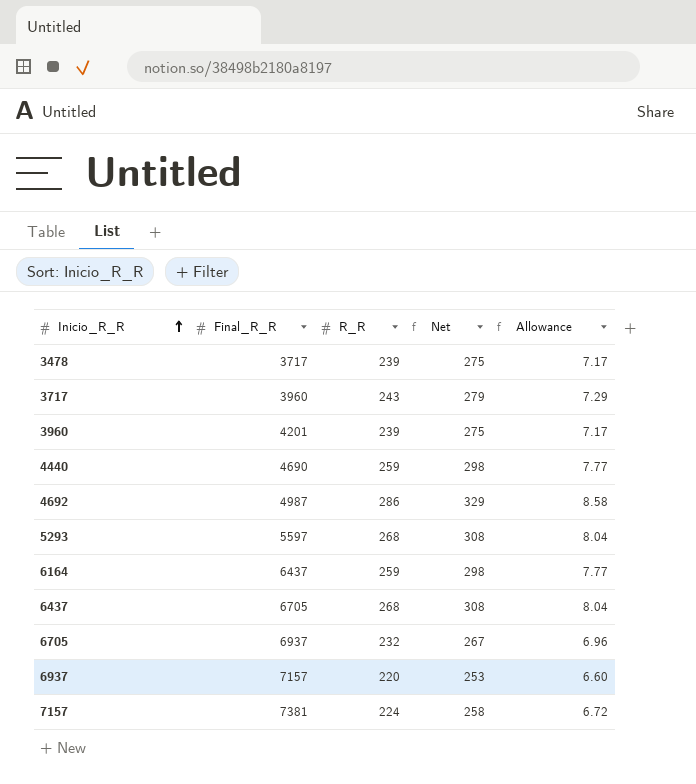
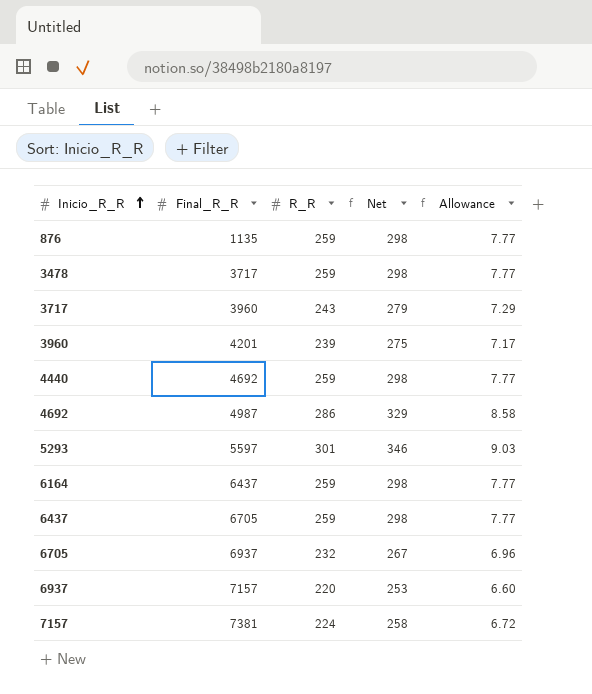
row 876: none -> 1135 | 259 | 298 | 7.77
3478 | R_R: 239 -> 259
3478 | Net: 275 -> 298
3478 | Allowance: 7.17 -> 7.77
4440 | Final_R_R: 4690 -> 4692
5293 | R_R: 268 -> 301
5293 | Net: 308 -> 346
5293 | Allowance: 8.04 -> 9.03
6437 | R_R: 268 -> 259
6437 | Net: 308 -> 298
6437 | Allowance: 8.04 -> 7.77

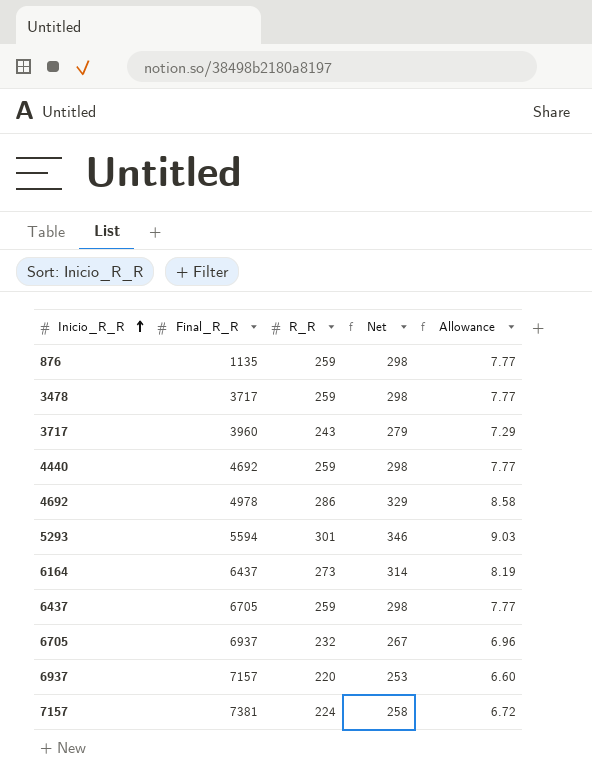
row 3960: 4201 | 239 | 275 | 7.17 -> none
4692 | Final_R_R: 4987 -> 4978
5293 | Final_R_R: 5597 -> 5594
6164 | R_R: 259 -> 273
6164 | Net: 298 -> 314
6164 | Allowance: 7.77 -> 8.19

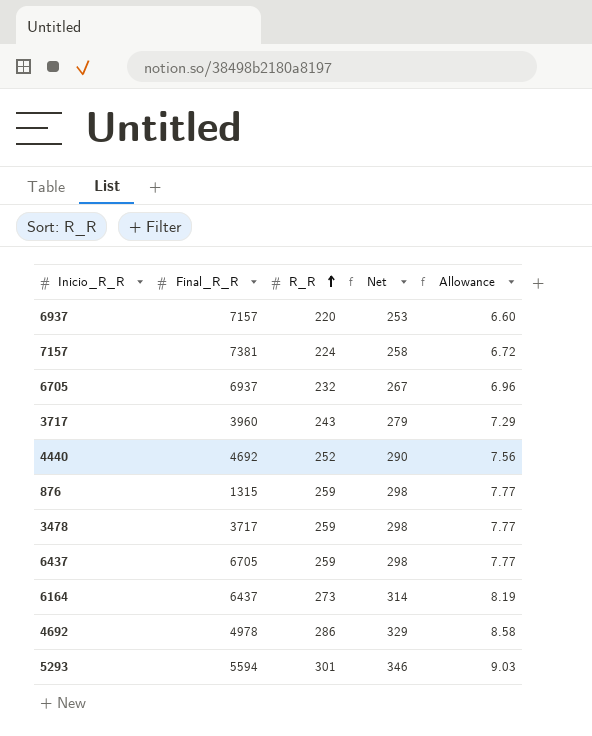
row order: Inicio_R_R ascending -> R_R ascending
4440 | R_R: 259 -> 252
4440 | Net: 298 -> 290
4440 | Allowance: 7.77 -> 7.56
876 | Final_R_R: 1135 -> 1315

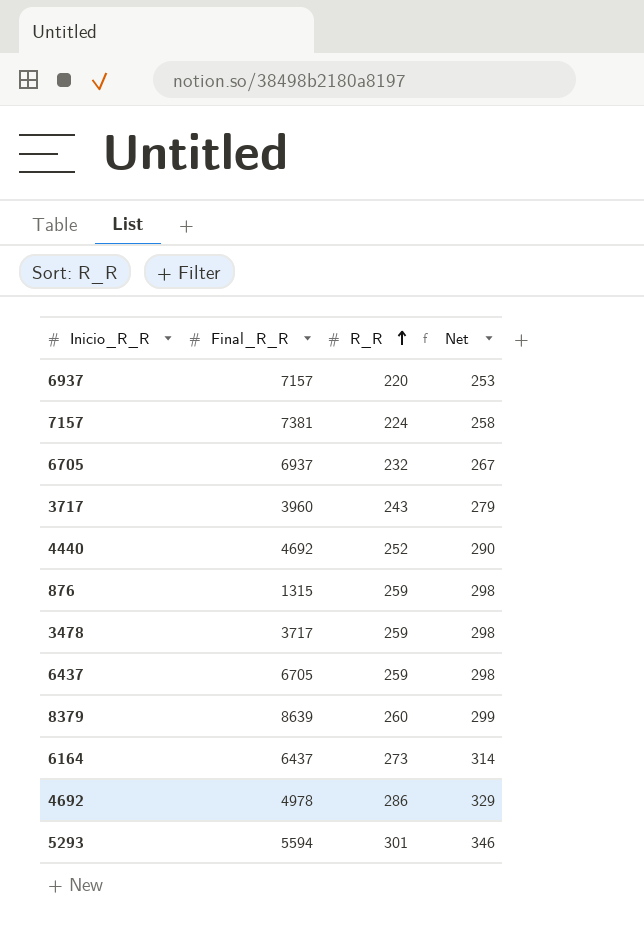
column Allowance | formula: [R_R] * 0.03 -> none
row 8379: none -> 8639 | 260 | 299

